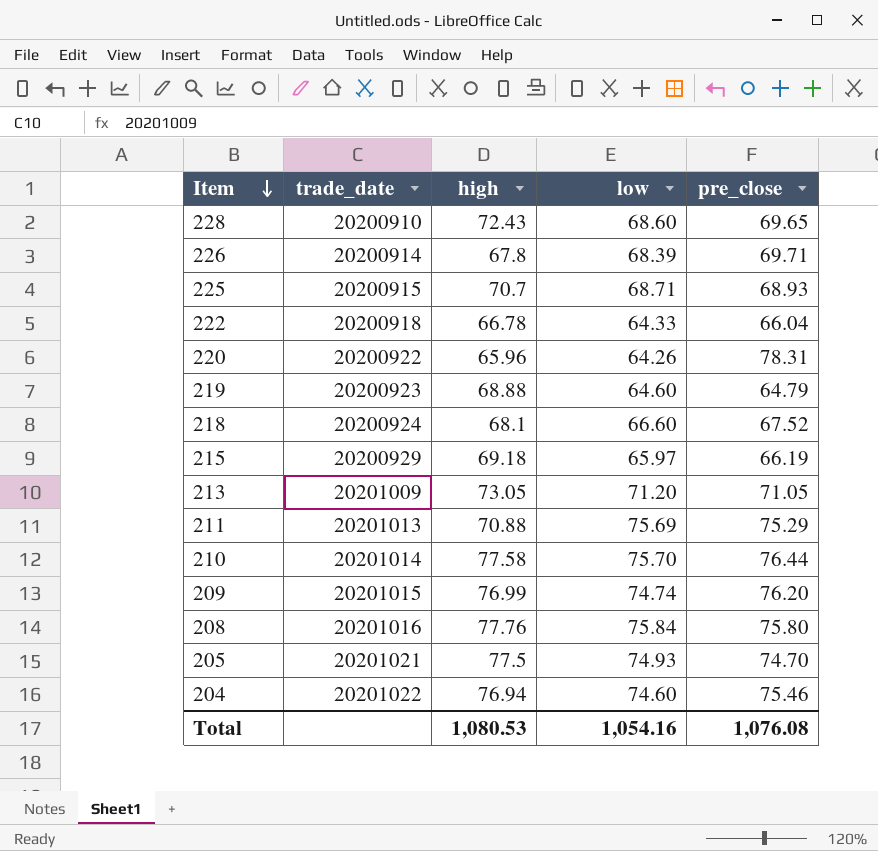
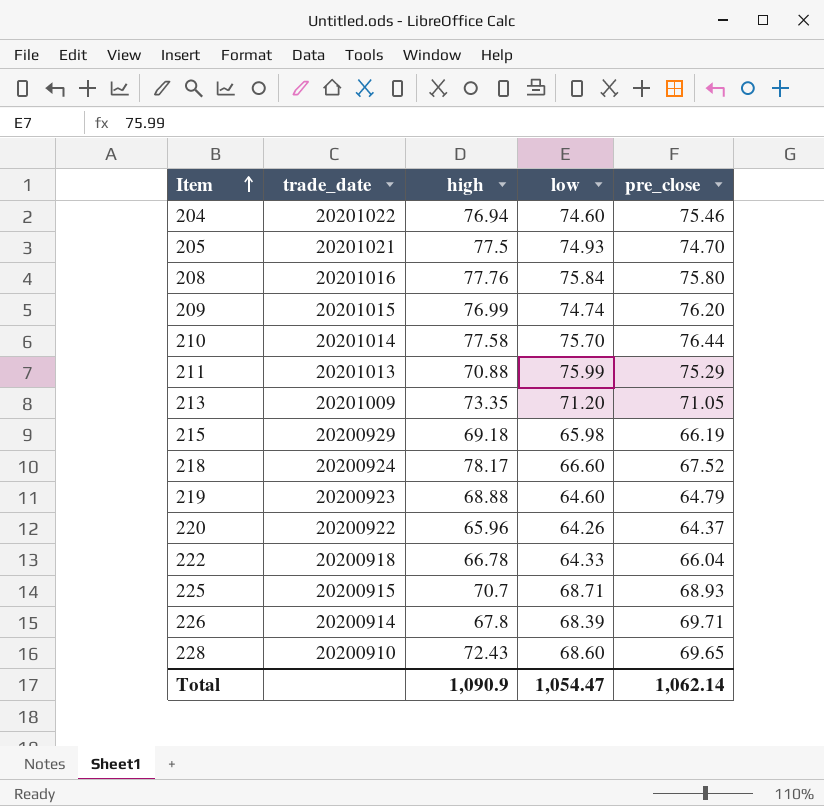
row order: Item descending -> Item ascending
211 | low: 75.69 -> 75.99
213 | high: 73.05 -> 73.35
215 | low: 65.97 -> 65.98
218 | high: 68.1 -> 78.17
220 | pre_close: 78.31 -> 64.37
Total | high: 1,080.53 -> 1,090.9
Total | low: 1,054.16 -> 1,054.47
Total | pre_close: 1,076.08 -> 1,062.14

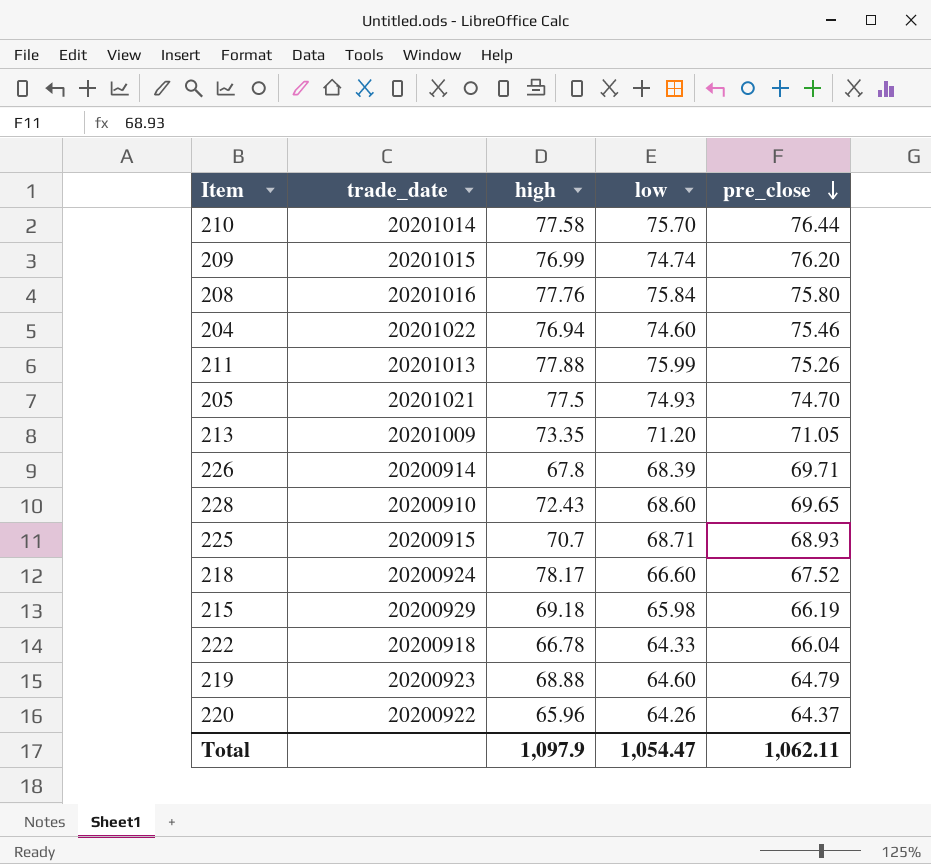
row order: Item ascending -> pre_close descending
211 | high: 70.88 -> 77.88
211 | pre_close: 75.29 -> 75.26
Total | high: 1,090.9 -> 1,097.9
Total | pre_close: 1,062.14 -> 1,062.11

